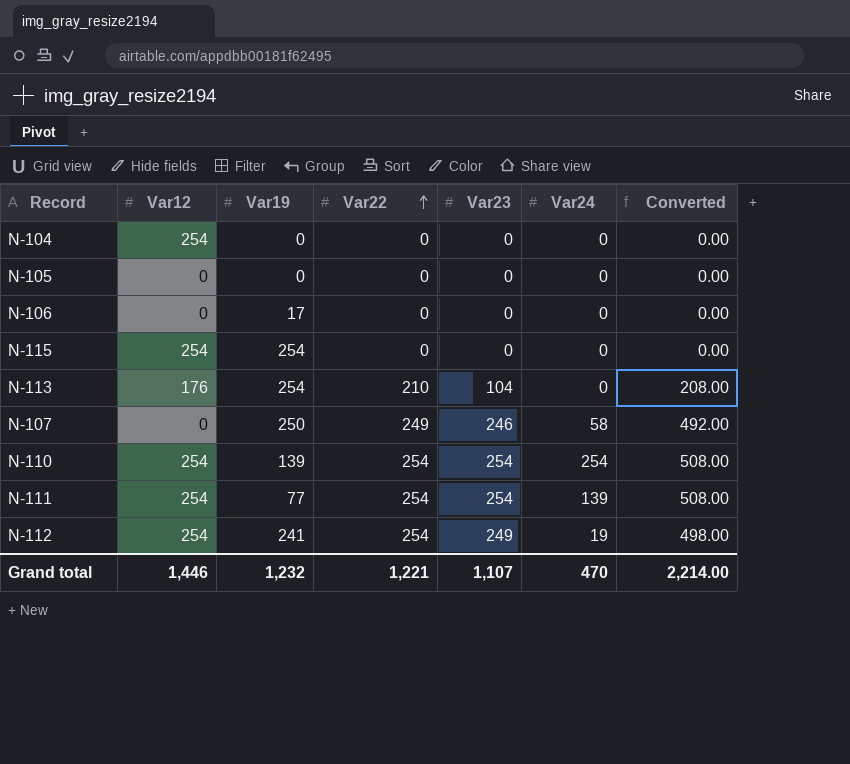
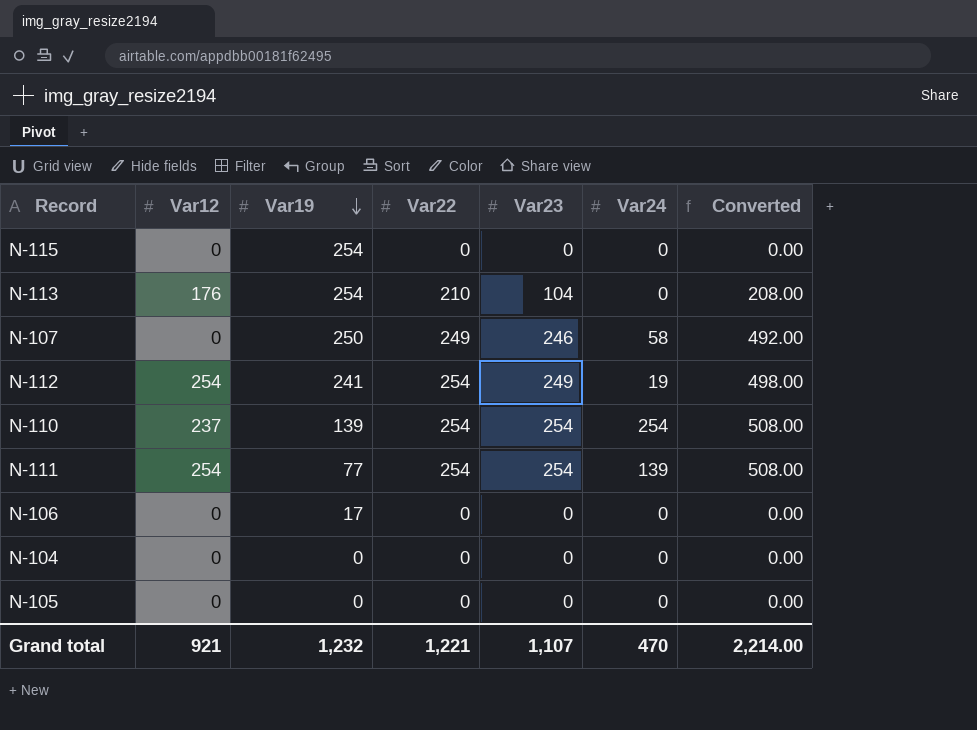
row order: Var22 ascending -> Var19 descending
N-115 | Var12: 254 -> 0
N-110 | Var12: 254 -> 237
N-104 | Var12: 254 -> 0
Grand total | Var12: 1,446 -> 921

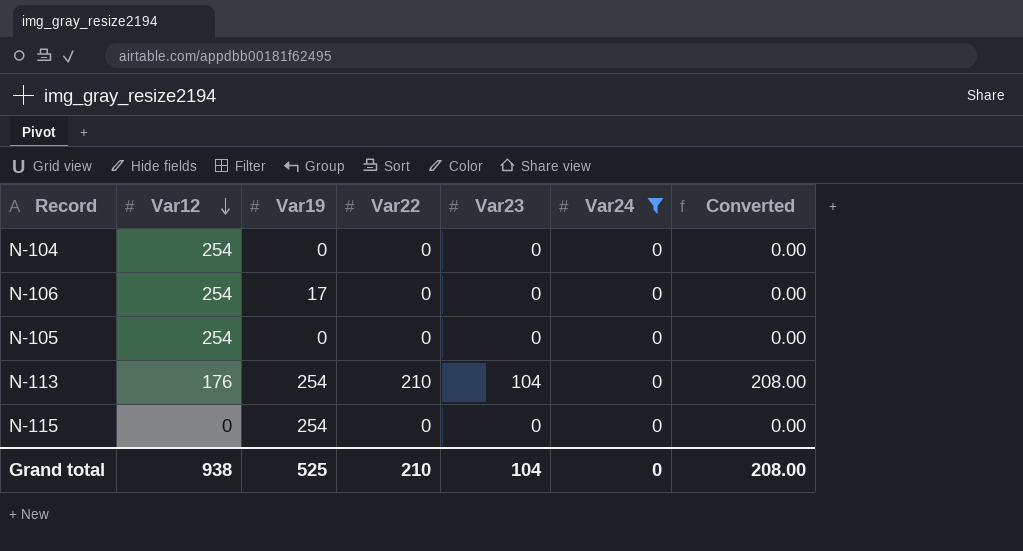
filter: none -> Var24 = 0
row order: Var19 descending -> Var12 descending
N-104 | Var12: 0 -> 254
N-106 | Var12: 0 -> 254
N-105 | Var12: 0 -> 254
Grand total | Var12: 921 -> 938
Grand total | Var19: 1,232 -> 525
Grand total | Var22: 1,221 -> 210
Grand total | Var23: 1,107 -> 104
Grand total | Var24: 470 -> 0
Grand total | Converted: 2,214.00 -> 208.00

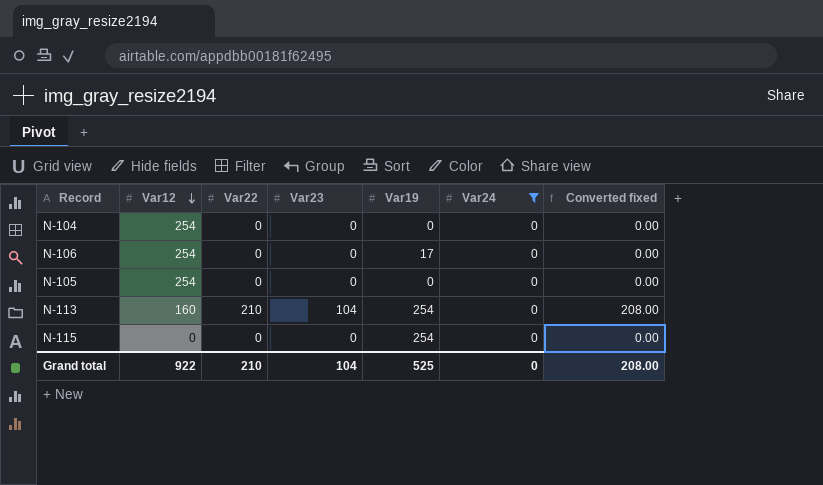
column Var19 | position: 3 -> 5
column name: Converted -> Converted fixed
N-113 | Var12: 176 -> 160
Grand total | Var12: 938 -> 922

